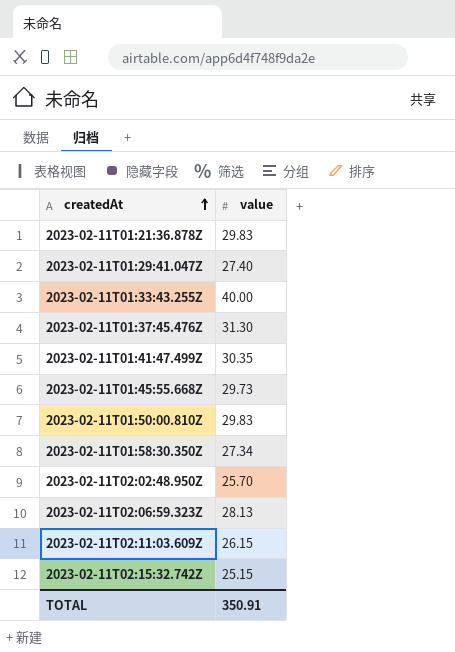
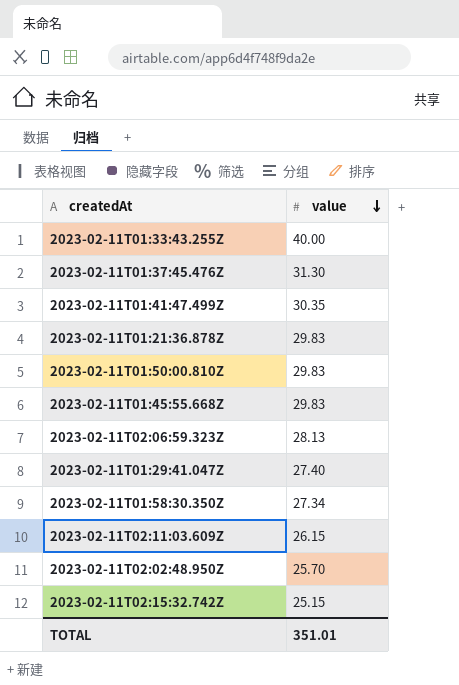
row order: createdAt ascending -> value descending
2023-02-11T01:45:55.668Z | value: 29.73 -> 29.83
TOTAL | value: 350.91 -> 351.01

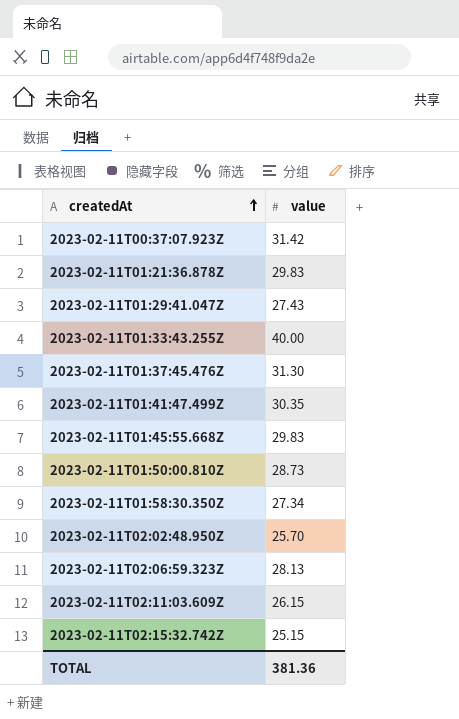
row order: value descending -> createdAt ascending
row 2023-02-11T00:37:07.923Z: none -> 31.42
2023-02-11T01:29:41.047Z | value: 27.40 -> 27.43
2023-02-11T01:50:00.810Z | value: 29.83 -> 28.73
TOTAL | value: 351.01 -> 381.36

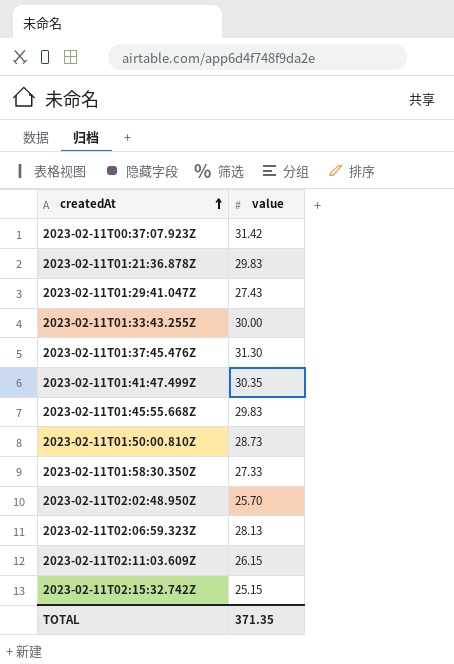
2023-02-11T01:33:43.255Z | value: 40.00 -> 30.00
2023-02-11T01:58:30.350Z | value: 27.34 -> 27.33
TOTAL | value: 381.36 -> 371.35

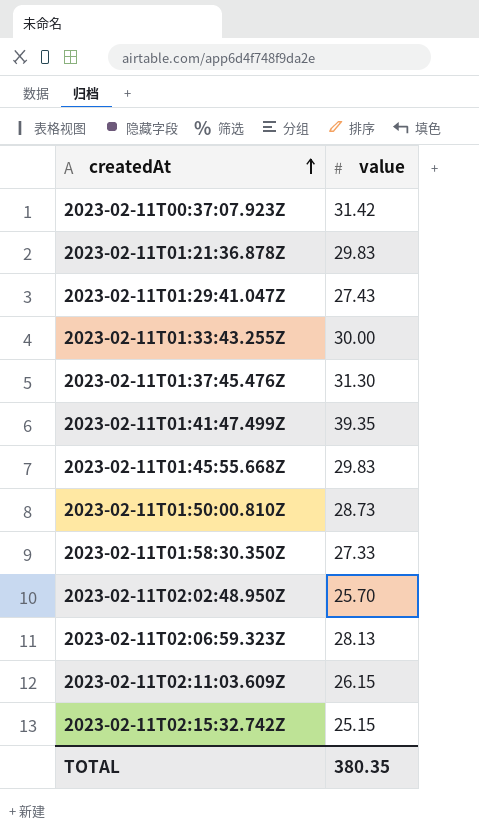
2023-02-11T01:41:47.499Z | value: 30.35 -> 39.35
TOTAL | value: 371.35 -> 380.35

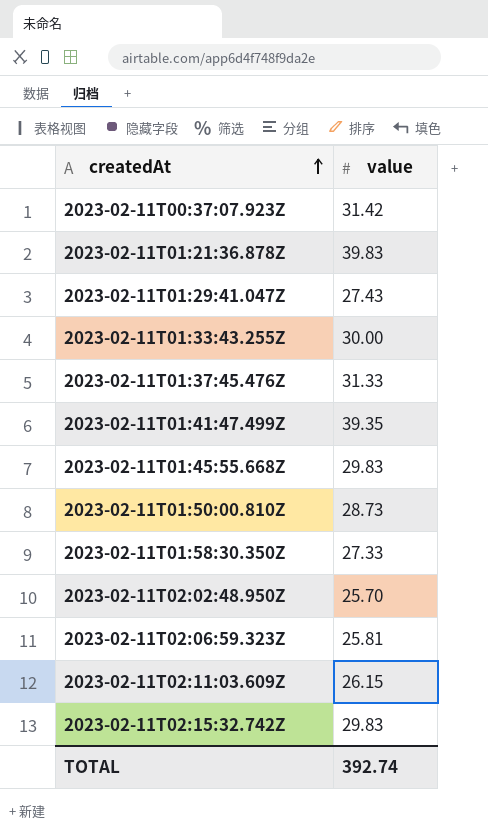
2023-02-11T01:21:36.878Z | value: 29.83 -> 39.83
2023-02-11T01:37:45.476Z | value: 31.30 -> 31.33
2023-02-11T02:06:59.323Z | value: 28.13 -> 25.81
2023-02-11T02:15:32.742Z | value: 25.15 -> 29.83
TOTAL | value: 380.35 -> 392.74

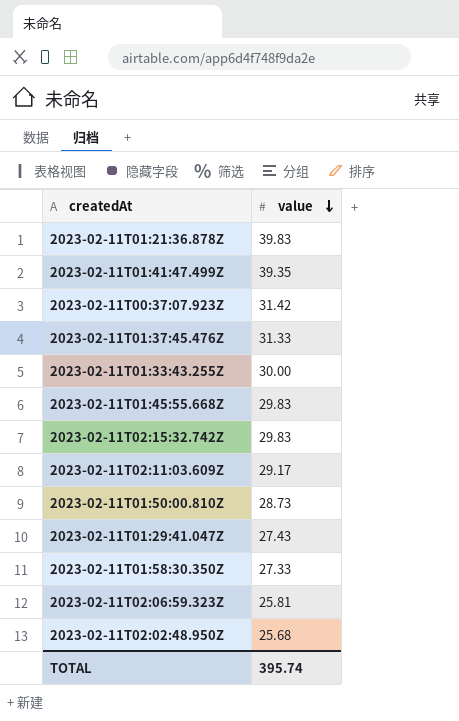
row order: createdAt ascending -> value descending
2023-02-11T02:11:03.609Z | value: 26.15 -> 29.17
2023-02-11T02:02:48.950Z | value: 25.70 -> 25.68
TOTAL | value: 392.74 -> 395.74

